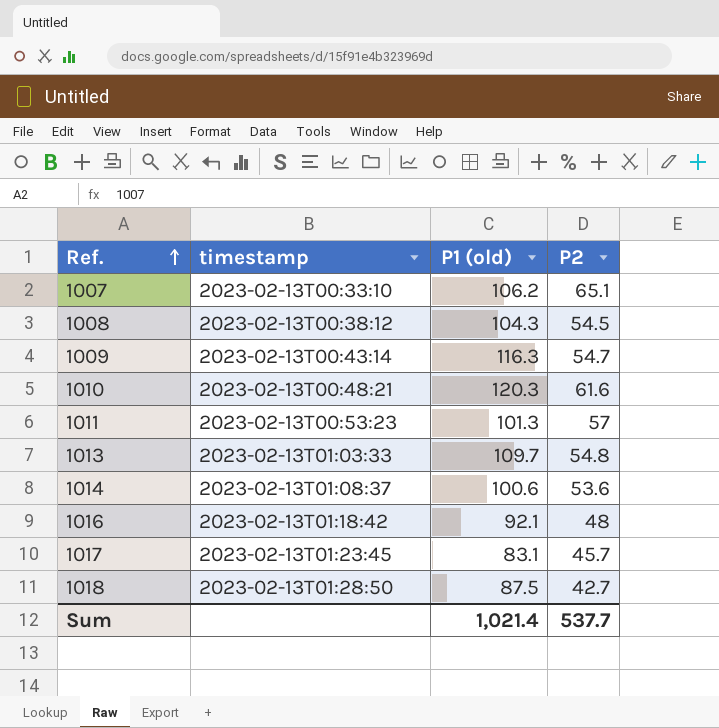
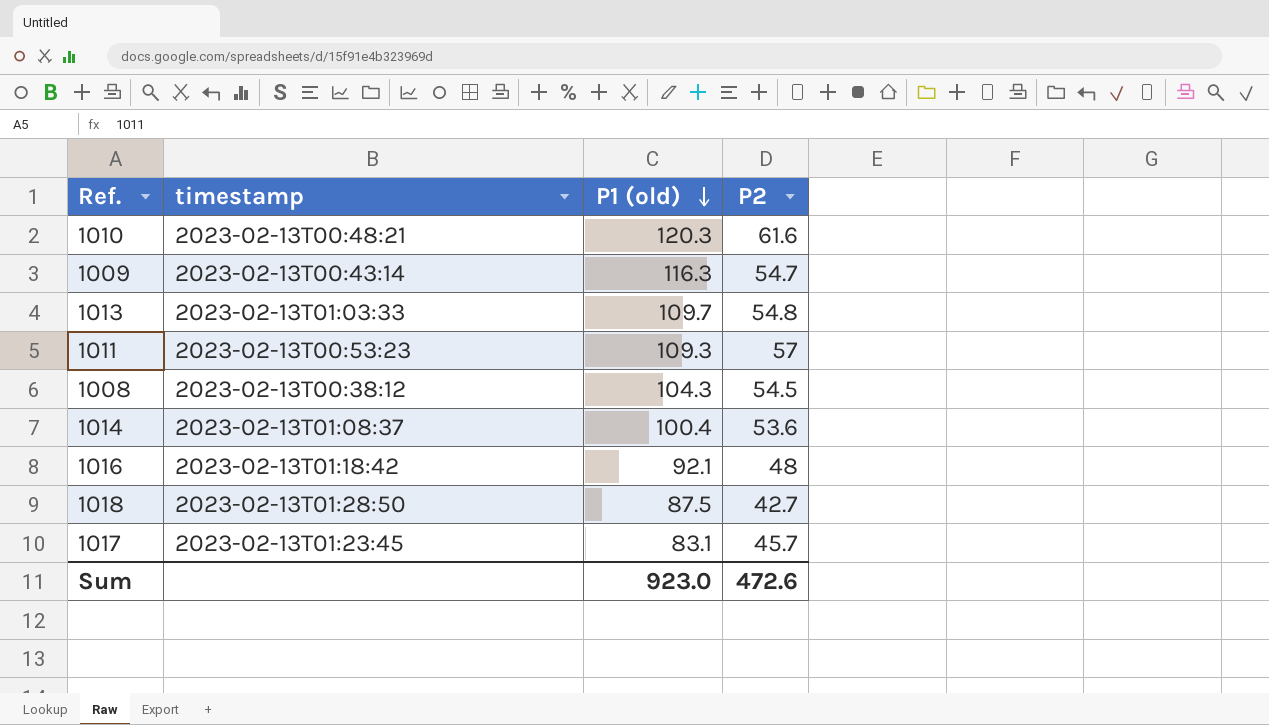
row order: Ref. ascending -> P1 (old) descending
row 1007: 2023-02-13T00:33:10 | 106.2 | 65.1 -> none
1011 | P1 (old): 101.3 -> 109.3
1014 | P1 (old): 100.6 -> 100.4
Sum | P1 (old): 1,021.4 -> 923.0
Sum | P2: 537.7 -> 472.6

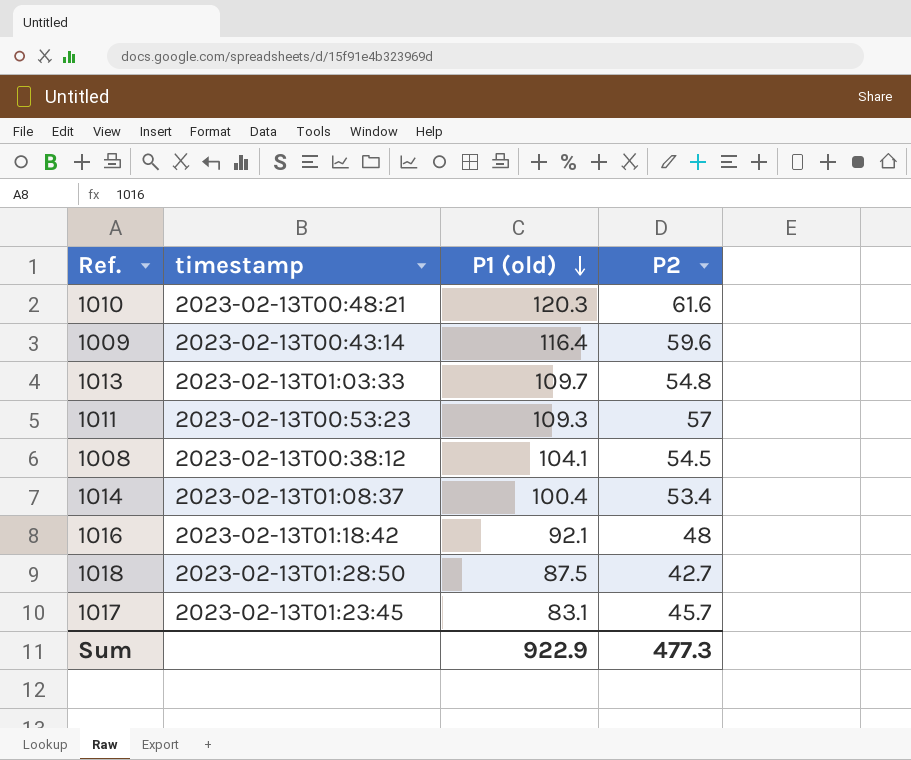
1009 | P1 (old): 116.3 -> 116.4
1009 | P2: 54.7 -> 59.6
1008 | P1 (old): 104.3 -> 104.1
1014 | P2: 53.6 -> 53.4
Sum | P1 (old): 923.0 -> 922.9
Sum | P2: 472.6 -> 477.3

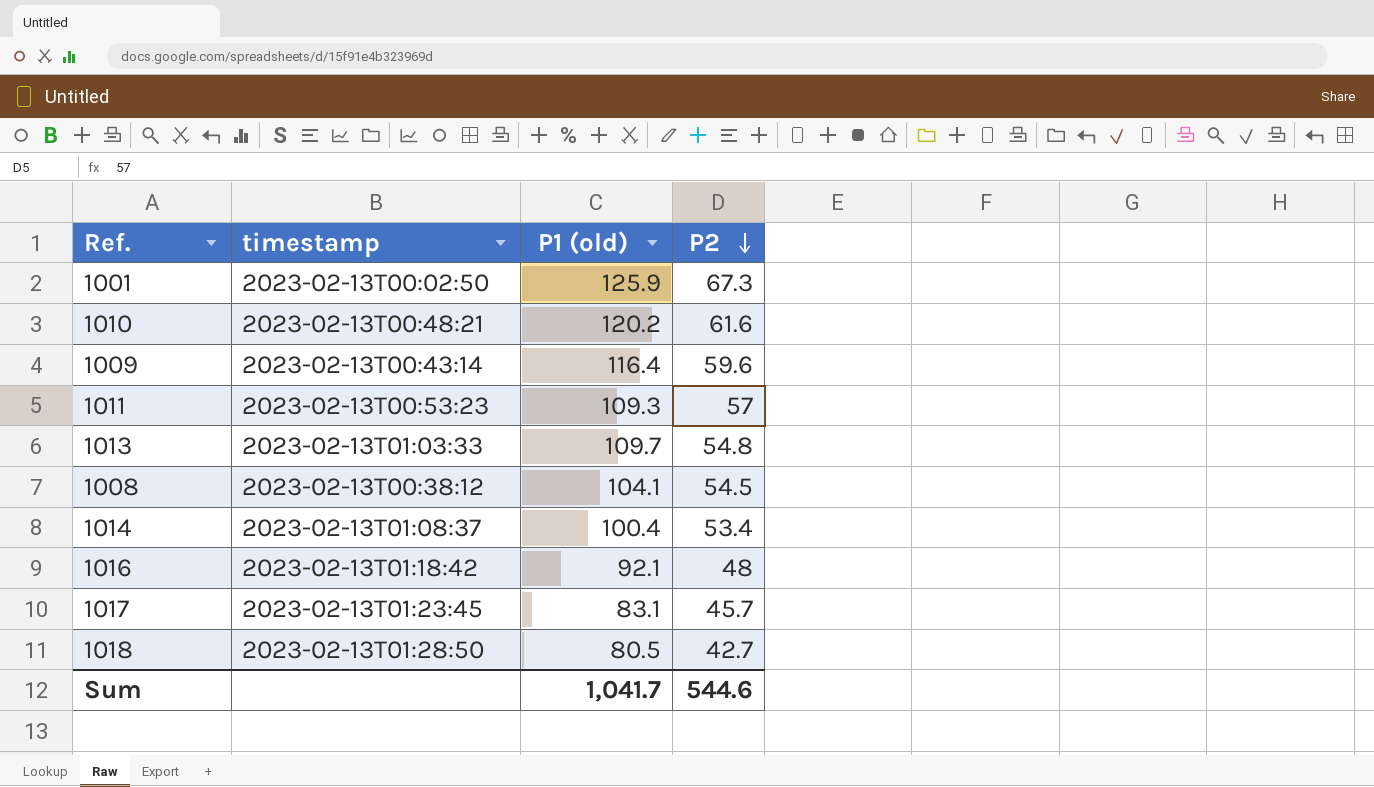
row order: P1 (old) descending -> P2 descending
row 1001: none -> 2023-02-13T00:02:50 | 125.9 | 67.3
1010 | P1 (old): 120.3 -> 120.2
1018 | P1 (old): 87.5 -> 80.5
Sum | P1 (old): 922.9 -> 1,041.7
Sum | P2: 477.3 -> 544.6

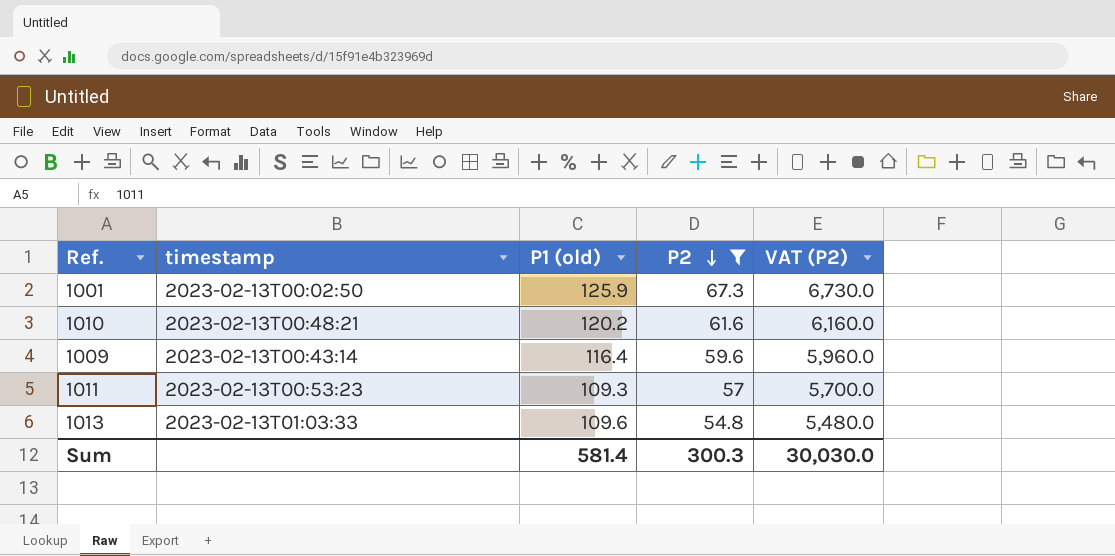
filter: none -> P2 >= 54.8
column VAT (P2) | formula: none -> [P2] * 100
1013 | P1 (old): 109.7 -> 109.6
Sum | P1 (old): 1,041.7 -> 581.4
Sum | P2: 544.6 -> 300.3

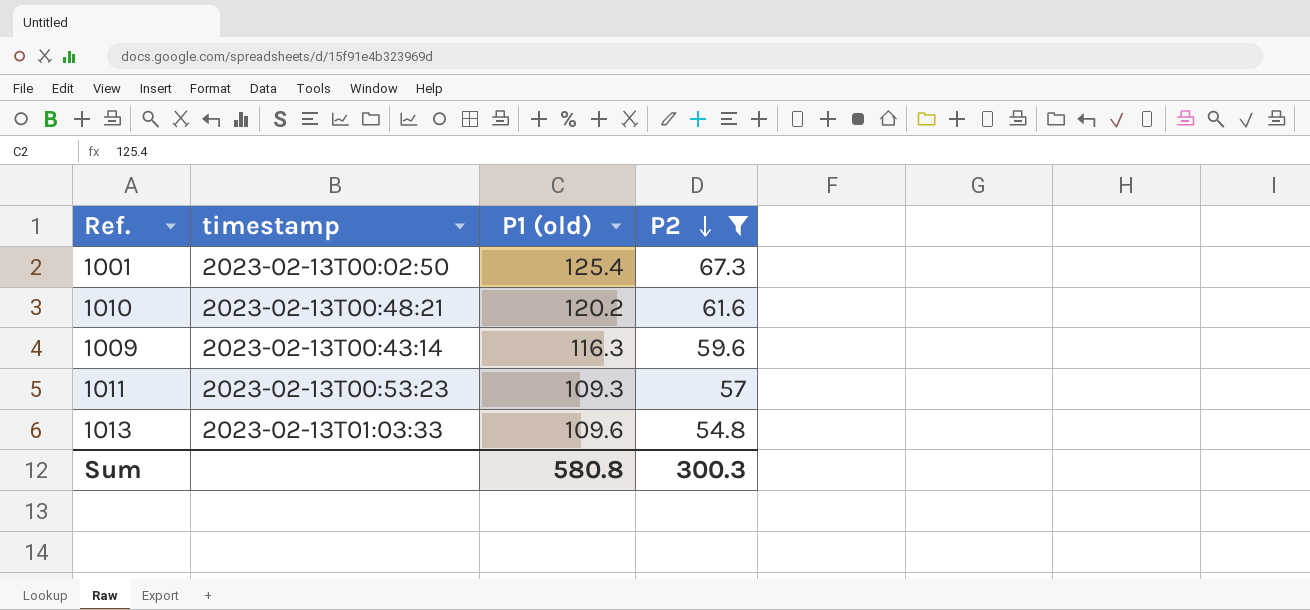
column VAT (P2) | formula: [P2] * 100 -> none
1001 | P1 (old): 125.9 -> 125.4
1009 | P1 (old): 116.4 -> 116.3
Sum | P1 (old): 581.4 -> 580.8

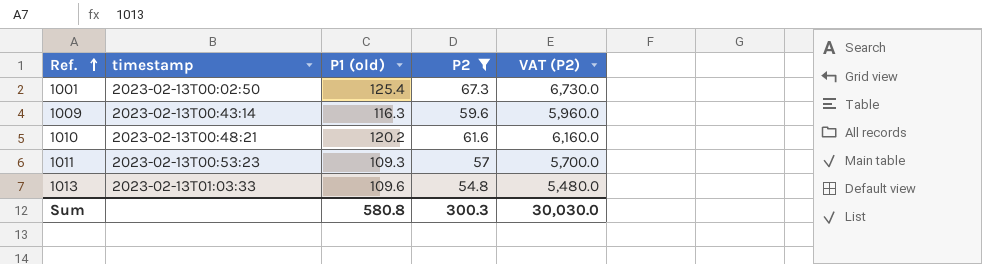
row order: P2 descending -> Ref. ascending
column VAT (P2) | formula: none -> [P2] * 100

